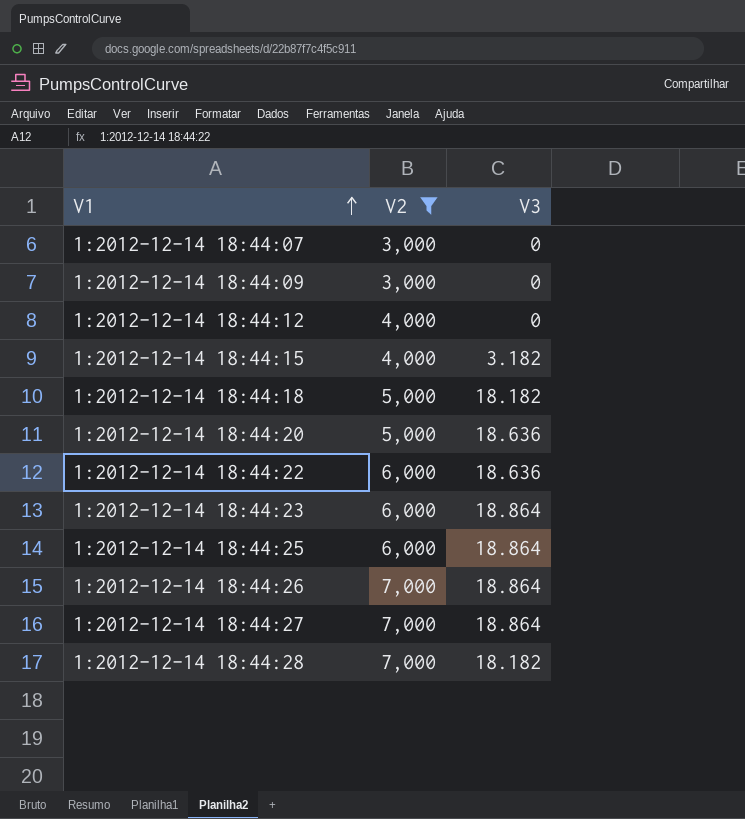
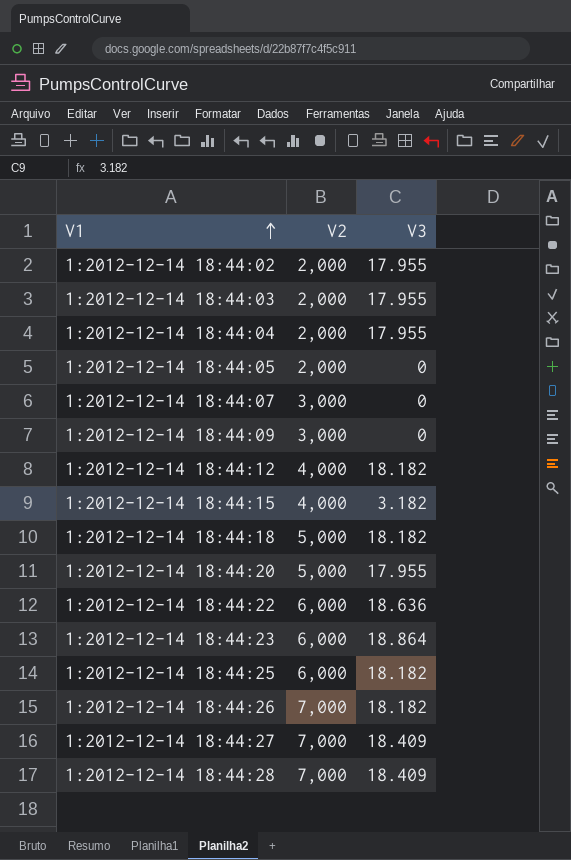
filter: V2 != 2,000 -> none
1:2012-12-14 18:44:12 | V3: 0 -> 18.182
1:2012-12-14 18:44:20 | V3: 18.636 -> 17.955
1:2012-12-14 18:44:25 | V3: 18.864 -> 18.182
1:2012-12-14 18:44:26 | V3: 18.864 -> 18.182
1:2012-12-14 18:44:27 | V3: 18.864 -> 18.409
1:2012-12-14 18:44:28 | V3: 18.182 -> 18.409

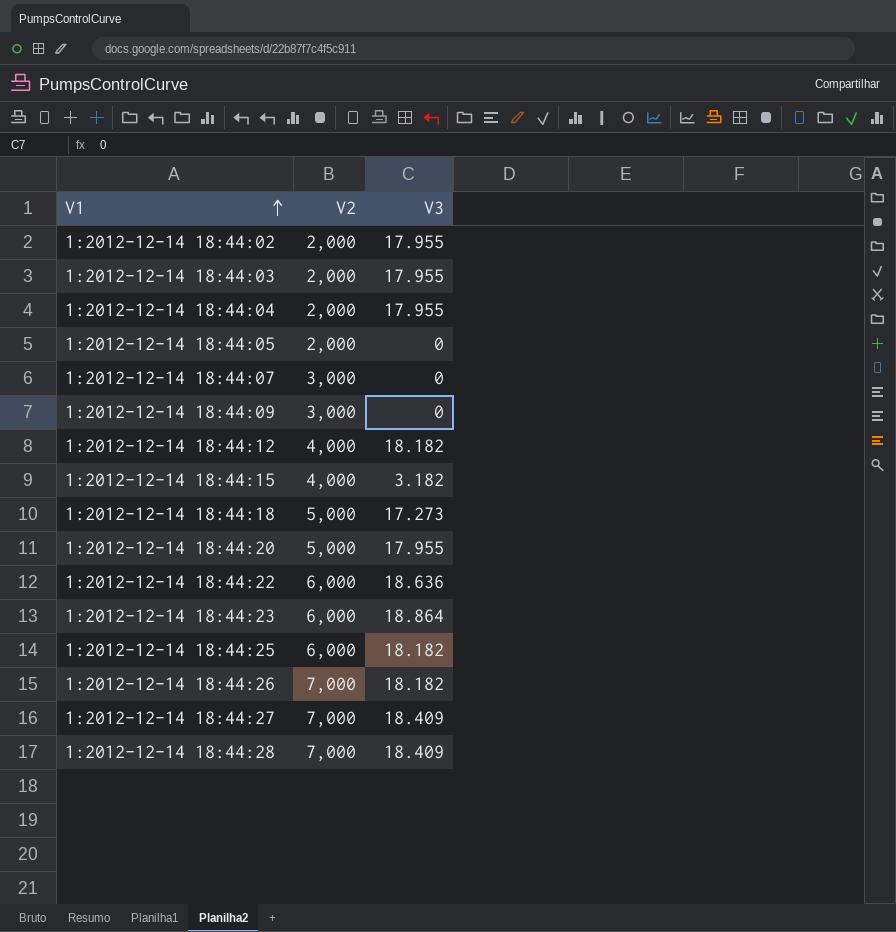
1:2012-12-14 18:44:18 | V3: 18.182 -> 17.273

